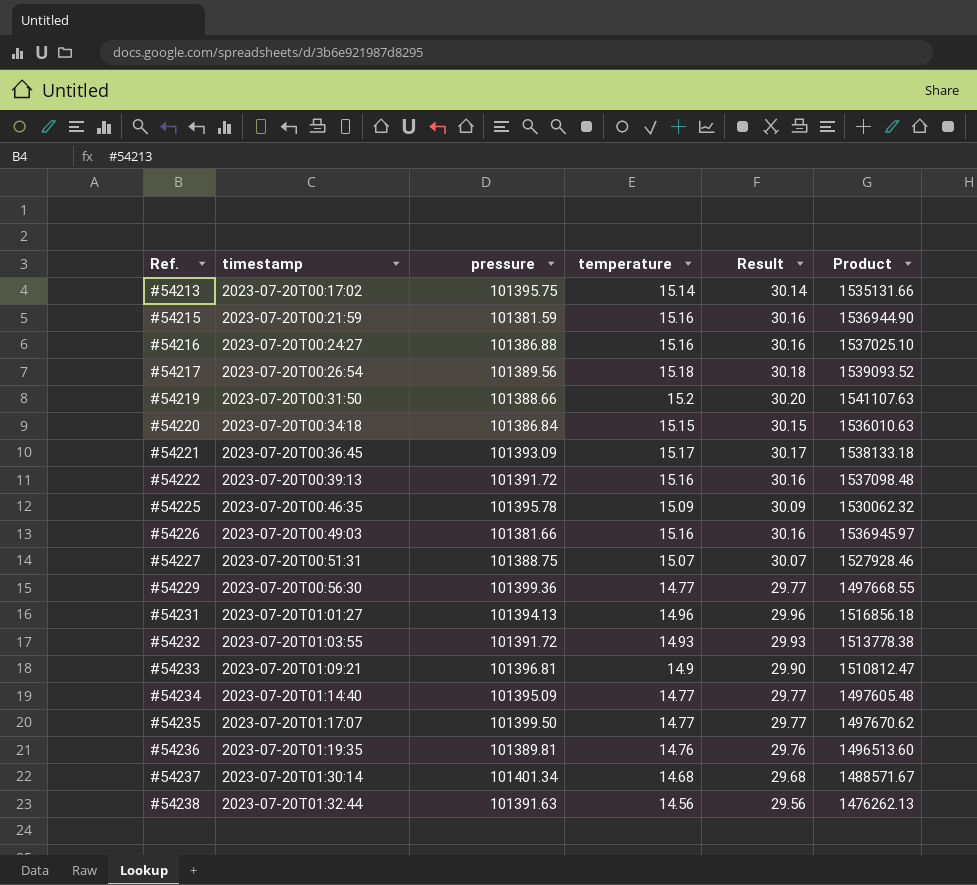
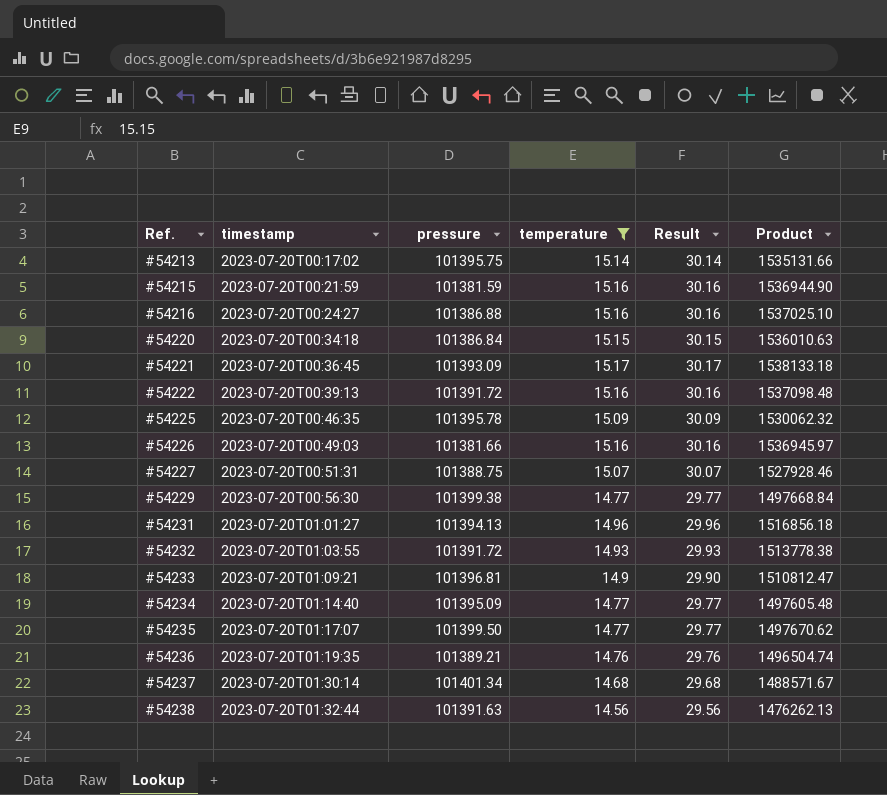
filter: none -> temperature <= 15.17
#54229 | pressure: 101399.36 -> 101399.38
#54229 | Product: 1497668.55 -> 1497668.84
#54236 | pressure: 101389.81 -> 101389.21
#54236 | Product: 1496513.60 -> 1496504.74

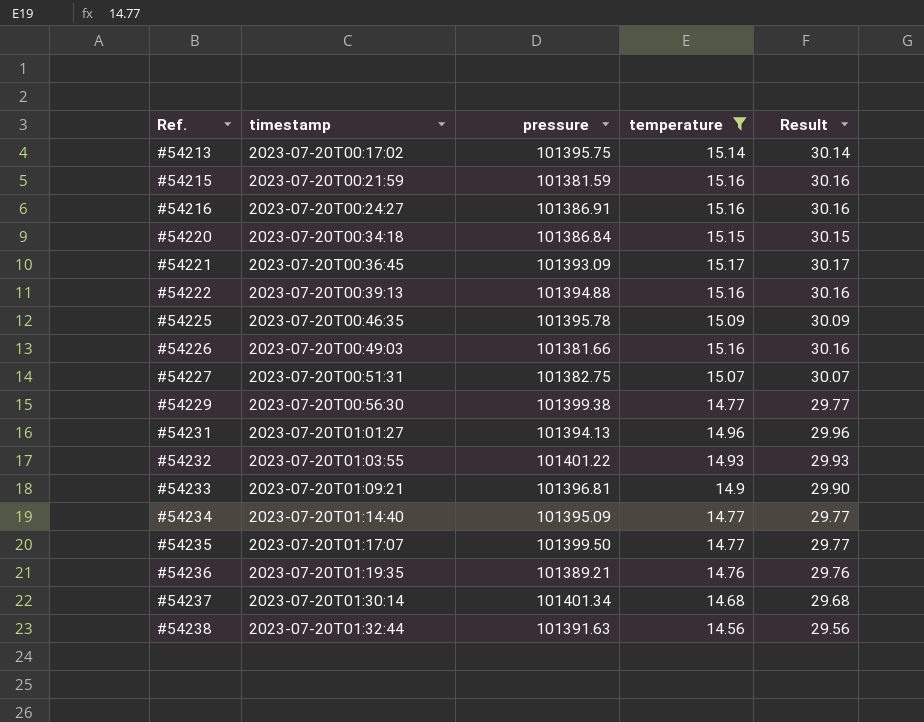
column Product | formula: [pressure] * [temperature] -> none
#54216 | pressure: 101386.88 -> 101386.91
#54222 | pressure: 101391.72 -> 101394.88
#54227 | pressure: 101388.75 -> 101382.75
#54232 | pressure: 101391.72 -> 101401.22

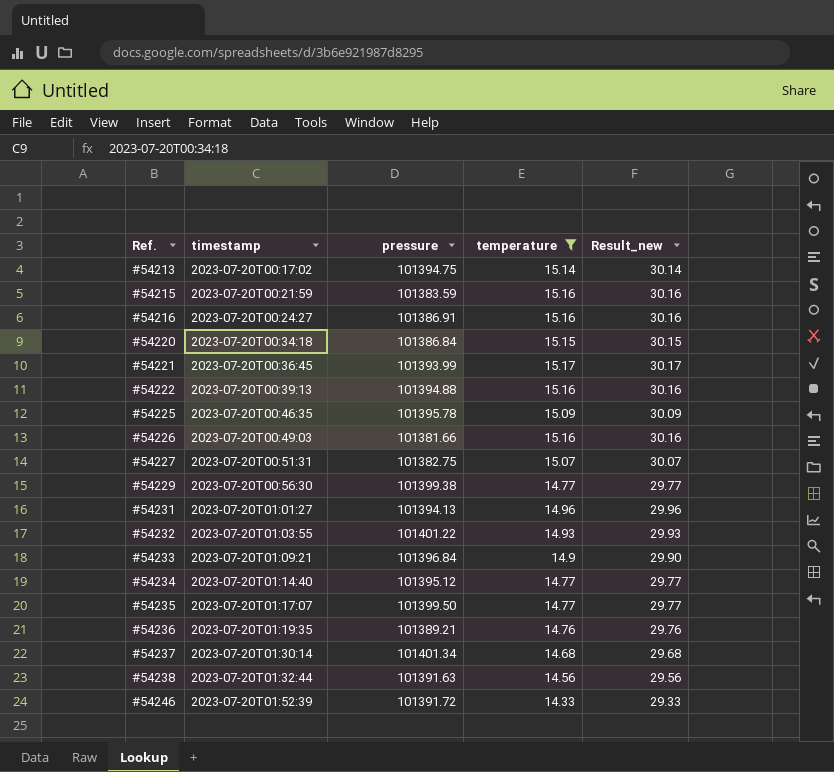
column name: Result -> Result_new
#54213 | pressure: 101395.75 -> 101394.75
#54215 | pressure: 101381.59 -> 101383.59
#54221 | pressure: 101393.09 -> 101393.99
#54233 | pressure: 101396.81 -> 101396.84
#54234 | pressure: 101395.09 -> 101395.12
row #54246: none -> 2023-07-20T01:52:39 | 101391.72 | 14.33 | 29.33

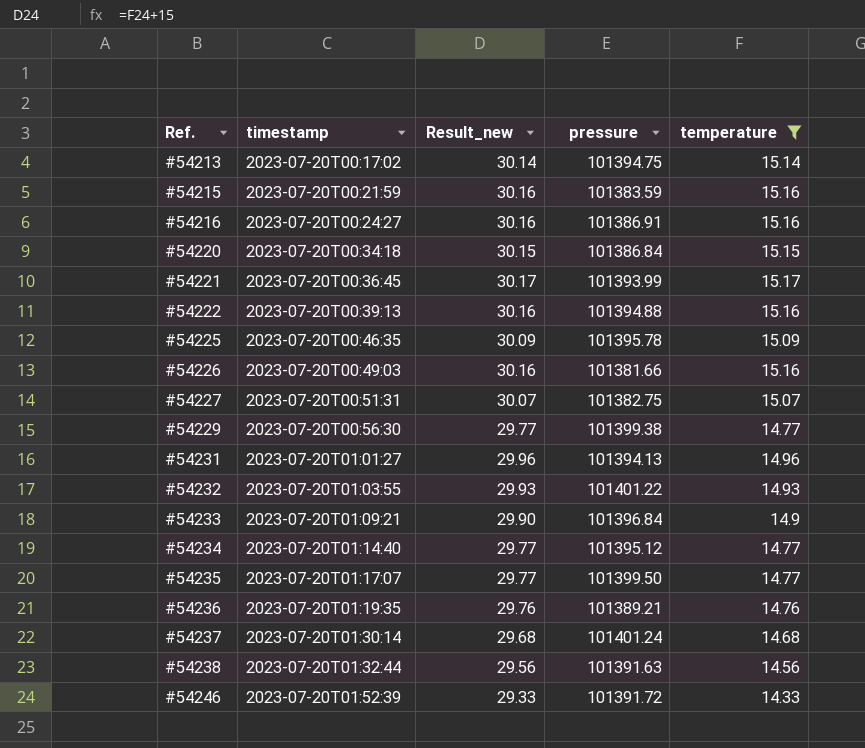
column Result_new | position: 5 -> 3
#54237 | pressure: 101401.34 -> 101401.24

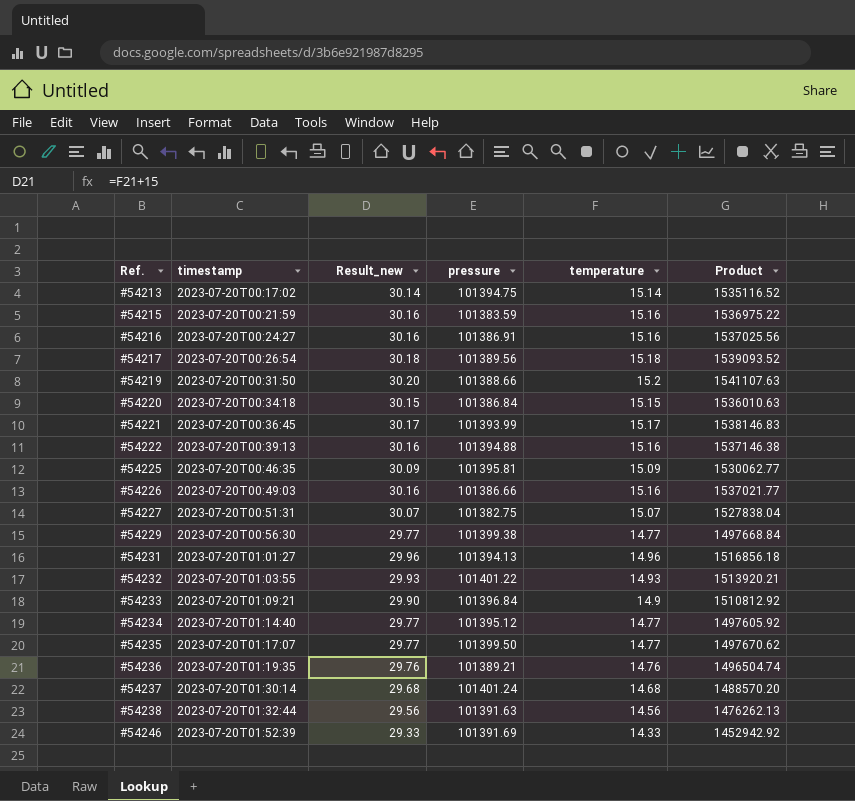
filter: temperature <= 15.17 -> none
column Product | formula: none -> [pressure] * [temperature]
#54225 | pressure: 101395.78 -> 101395.81
#54226 | pressure: 101381.66 -> 101386.66
#54246 | pressure: 101391.72 -> 101391.69

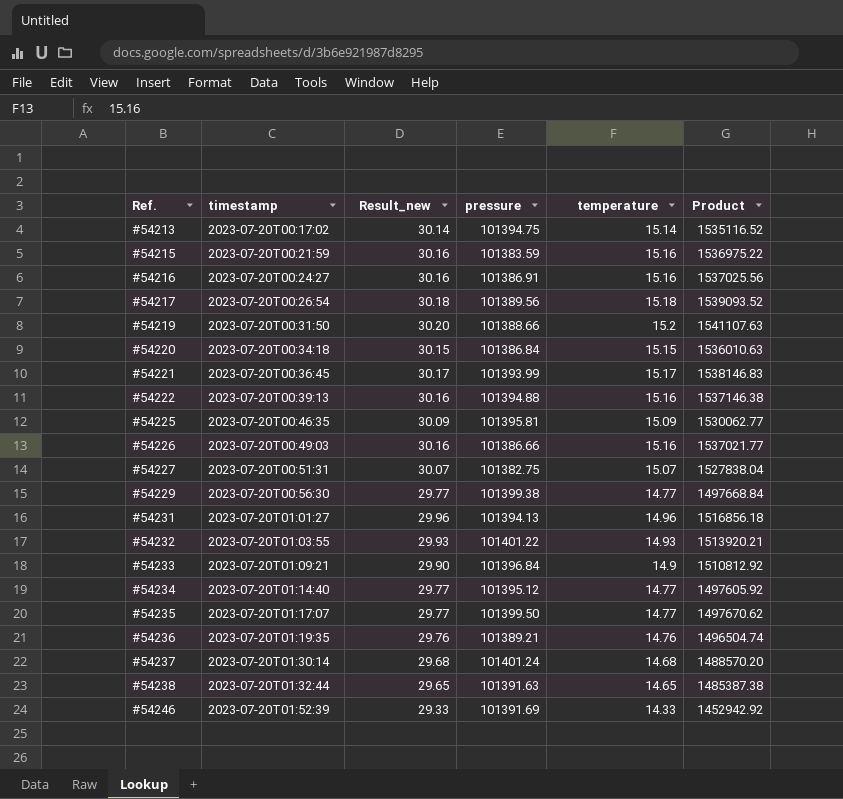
#54238 | Result_new: 29.56 -> 29.65
#54238 | temperature: 14.56 -> 14.65
#54238 | Product: 1476262.13 -> 1485387.38

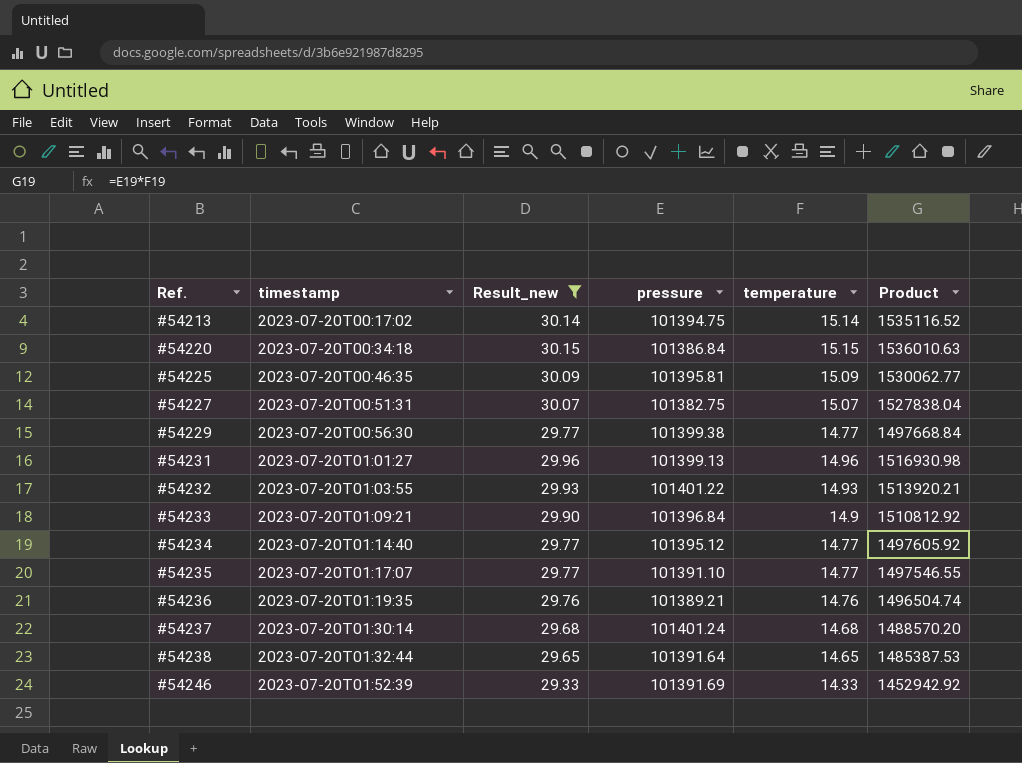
filter: none -> Result_new <= 30.15
#54231 | pressure: 101394.13 -> 101399.13
#54231 | Product: 1516856.18 -> 1516930.98
#54235 | pressure: 101399.50 -> 101391.10
#54235 | Product: 1497670.62 -> 1497546.55
#54238 | pressure: 101391.63 -> 101391.64
#54238 | Product: 1485387.38 -> 1485387.53

